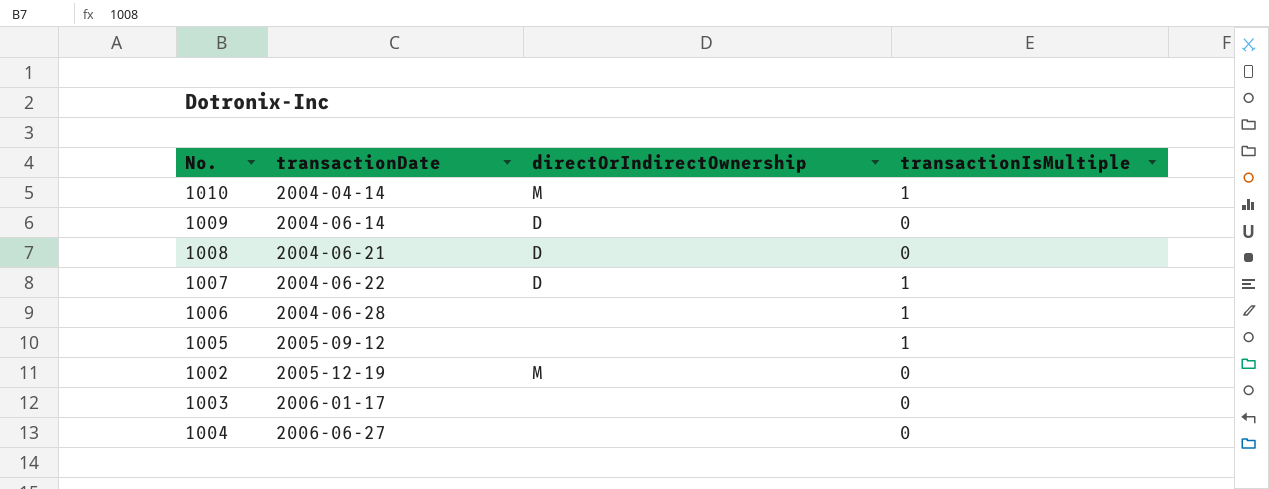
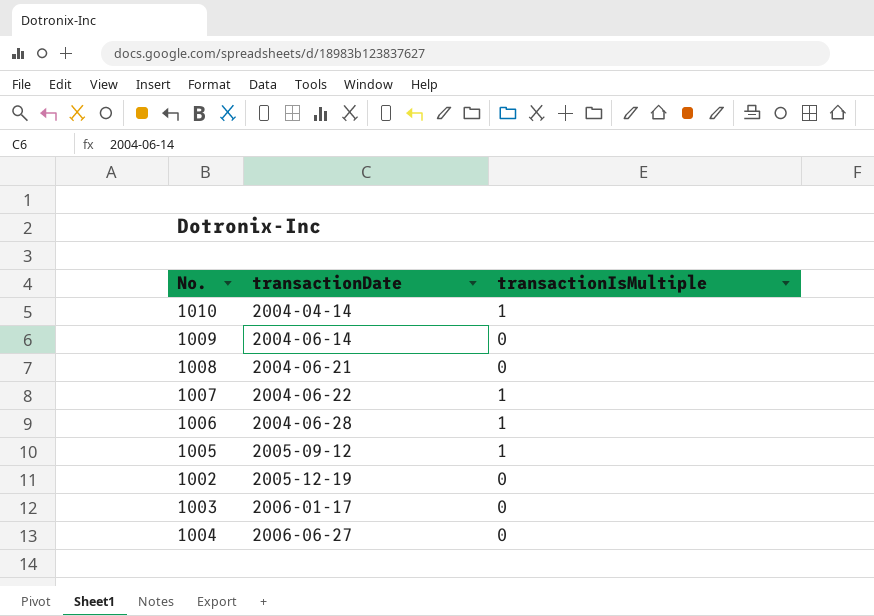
column directOrIndirectOwnership | position: 3 -> none

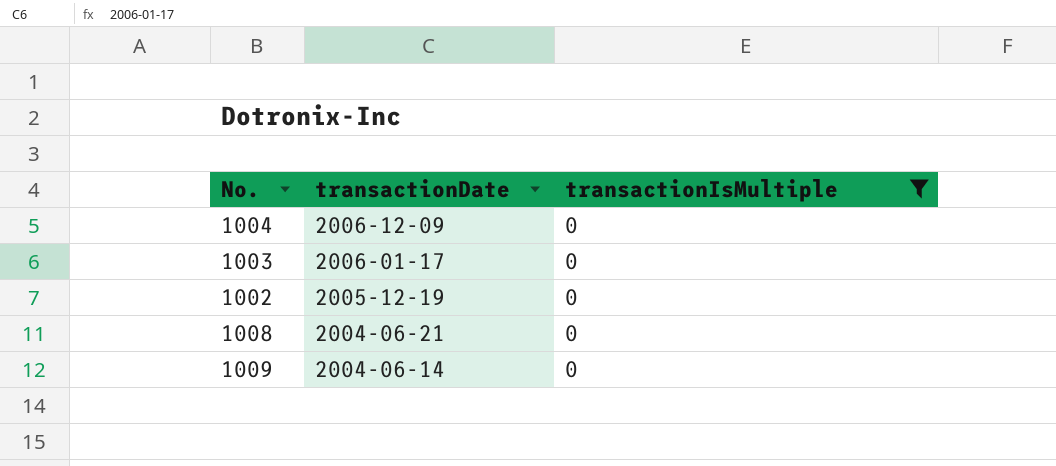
filter: none -> transactionIsMultiple = 0
row order: transactionDate ascending -> transactionDate descending
1004 | transactionDate: 2006-06-27 -> 2006-12-09

